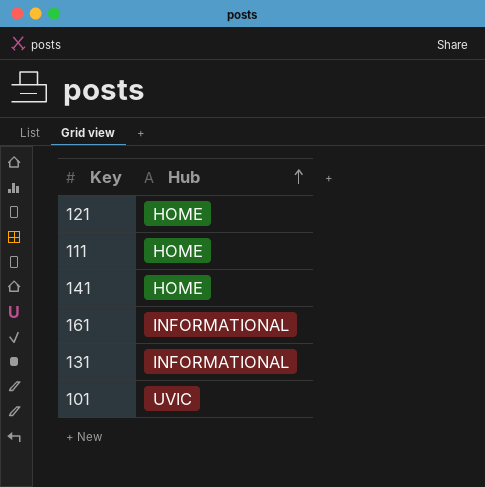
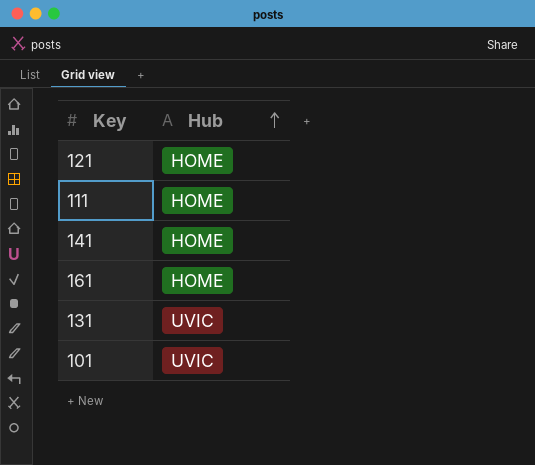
161 | Hub: INFORMATIONAL -> HOME
131 | Hub: INFORMATIONAL -> UVIC

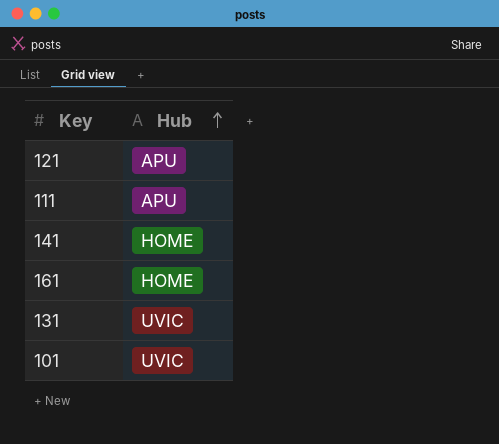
121 | Hub: HOME -> APU
111 | Hub: HOME -> APU

